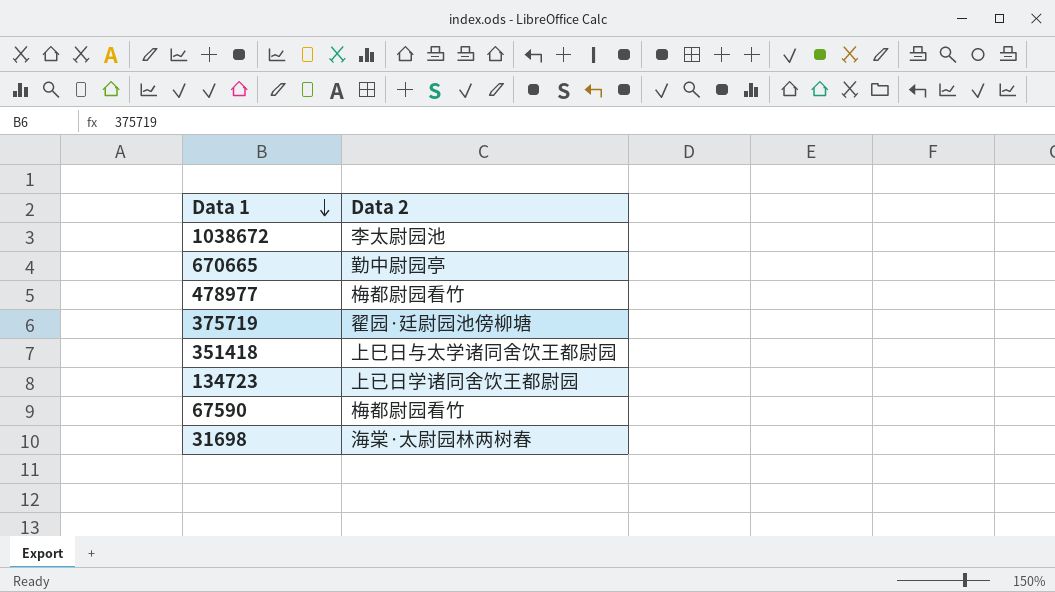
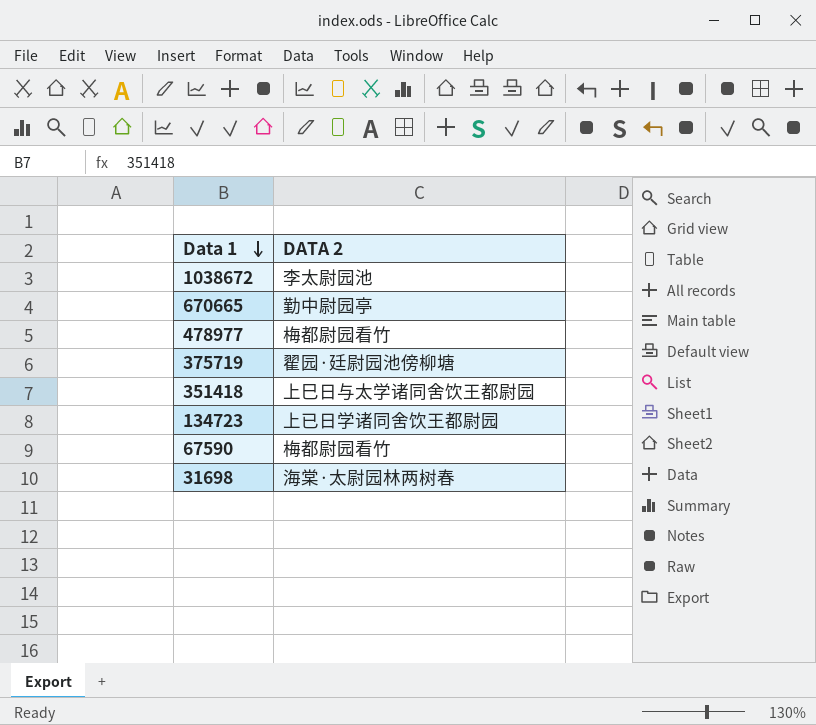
column name: Data 2 -> DATA 2

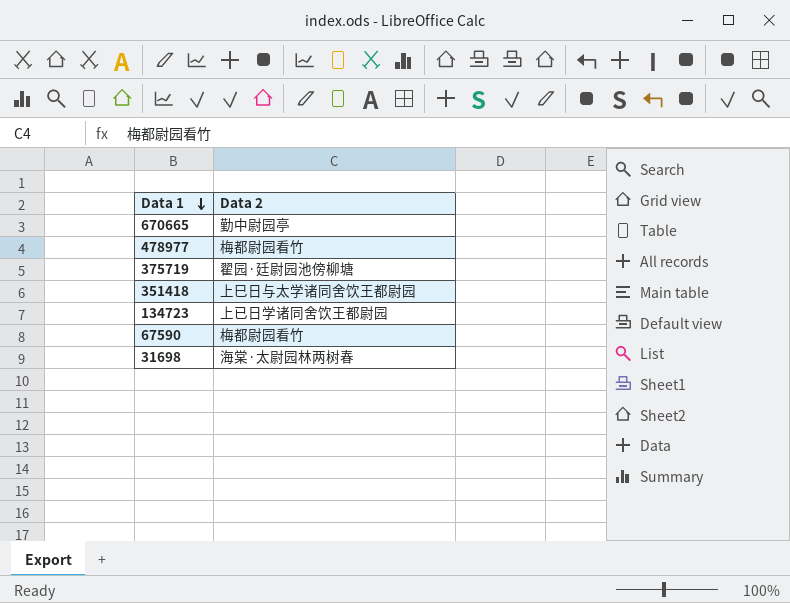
column name: DATA 2 -> Data 2
row 1038672: 李太尉园池 -> none

